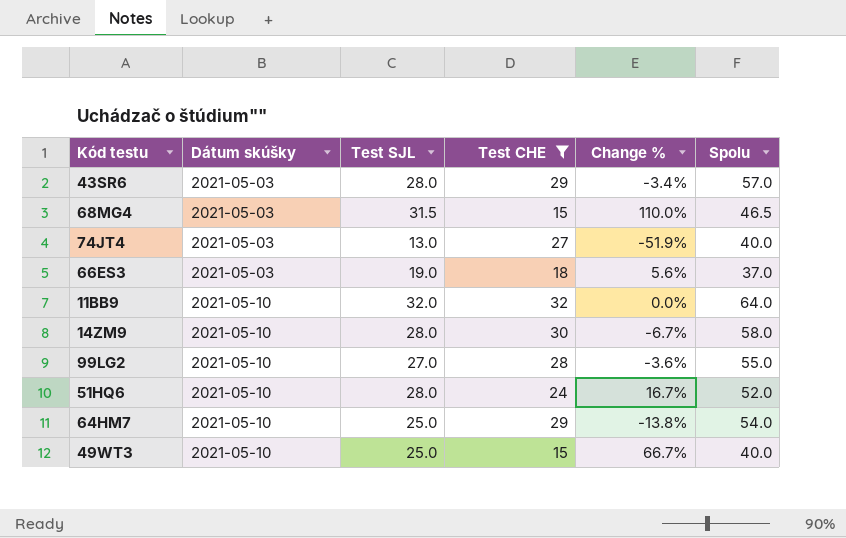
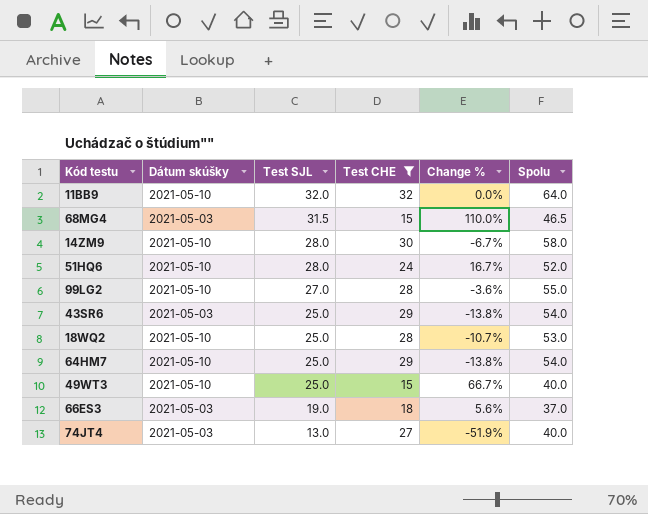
row order: Dátum skúšky ascending -> Test SJL descending
43SR6 | Test SJL: 28.0 -> 25.0
43SR6 | Change %: -3.4% -> -13.8%
43SR6 | Spolu: 57.0 -> 54.0
row 18WQ2: none -> 2021-05-10 | 25.0 | 28 | -10.7% | 53.0

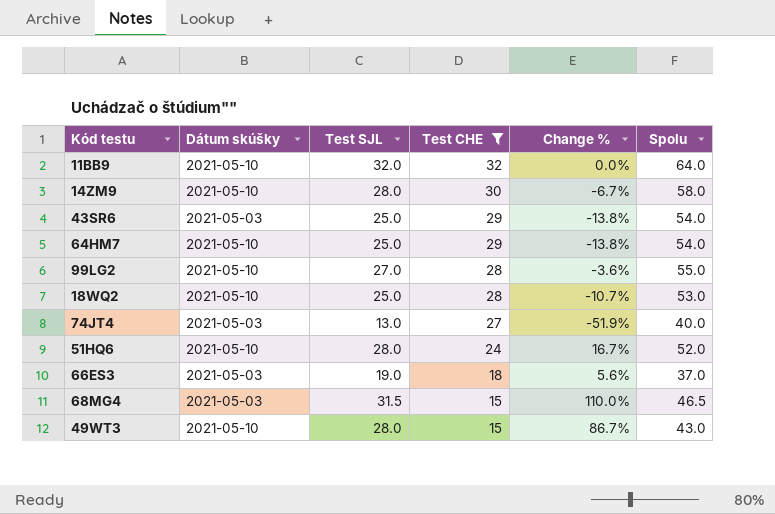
row order: Test SJL descending -> Test CHE descending
49WT3 | Test SJL: 25.0 -> 28.0
49WT3 | Change %: 66.7% -> 86.7%
49WT3 | Spolu: 40.0 -> 43.0

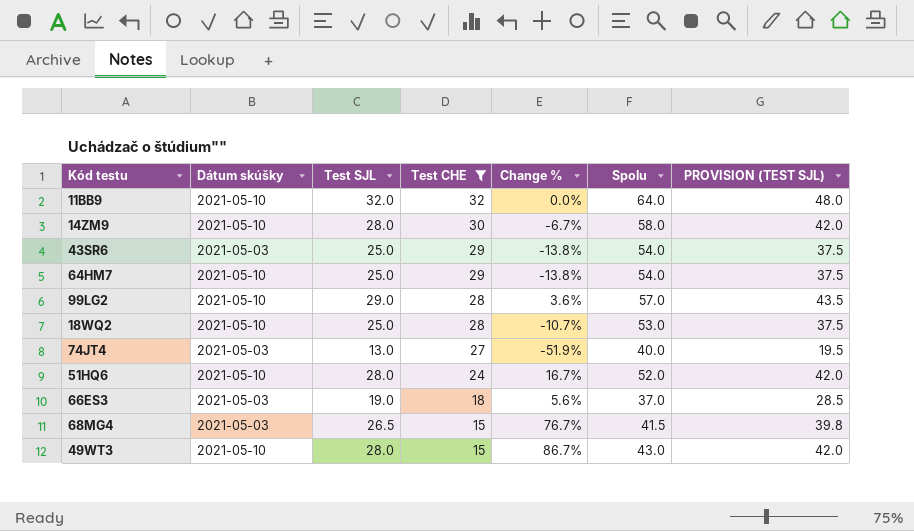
column PROVISION (TEST SJL) | formula: none -> [Test SJL] * 1.5
99LG2 | Test SJL: 27.0 -> 29.0
99LG2 | Change %: -3.6% -> 3.6%
99LG2 | Spolu: 55.0 -> 57.0
68MG4 | Test SJL: 31.5 -> 26.5
68MG4 | Change %: 110.0% -> 76.7%
68MG4 | Spolu: 46.5 -> 41.5

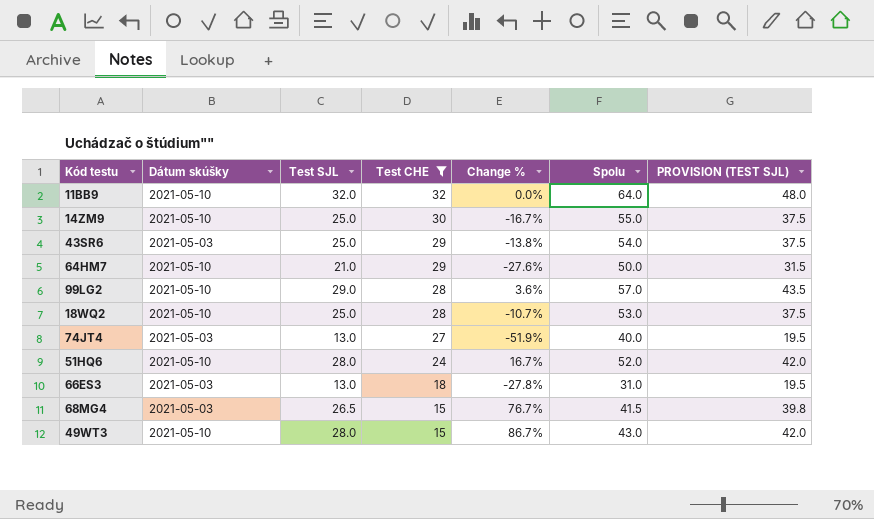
14ZM9 | Test SJL: 28.0 -> 25.0
14ZM9 | Change %: -6.7% -> -16.7%
14ZM9 | Spolu: 58.0 -> 55.0
14ZM9 | PROVISION (TEST SJL): 42.0 -> 37.5
64HM7 | Test SJL: 25.0 -> 21.0
64HM7 | Change %: -13.8% -> -27.6%
64HM7 | Spolu: 54.0 -> 50.0
64HM7 | PROVISION (TEST SJL): 37.5 -> 31.5
66ES3 | Test SJL: 19.0 -> 13.0
66ES3 | Change %: 5.6% -> -27.8%
66ES3 | Spolu: 37.0 -> 31.0
66ES3 | PROVISION (TEST SJL): 28.5 -> 19.5

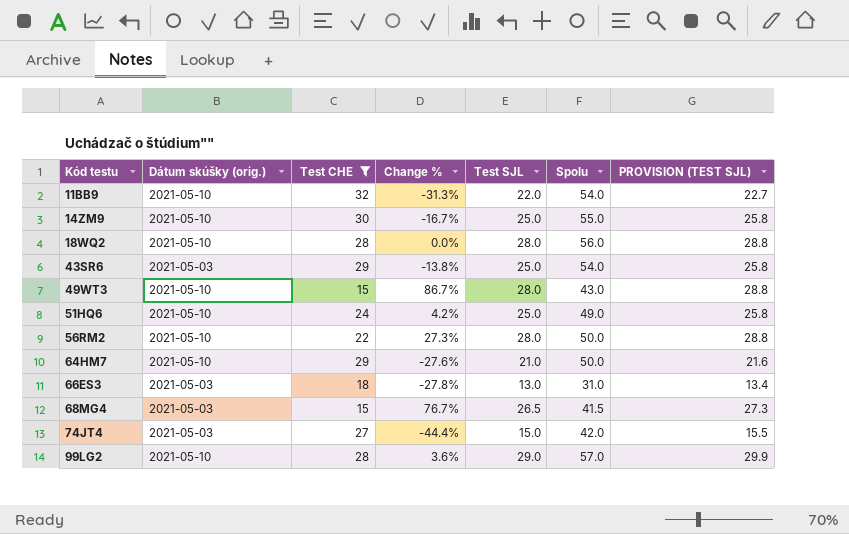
row order: Test CHE descending -> Kód testu ascending
column name: Dátum skúšky -> Dátum skúšky (orig.)
column Test SJL | position: 3 -> 5
column PROVISION (TEST SJL) | formula: [Test SJL] * 1.5 -> [Test SJL] * 1.03
11BB9 | Change %: 0.0% -> -31.3%
11BB9 | Test SJL: 32.0 -> 22.0
11BB9 | Spolu: 64.0 -> 54.0
18WQ2 | Change %: -10.7% -> 0.0%
18WQ2 | Test SJL: 25.0 -> 28.0
18WQ2 | Spolu: 53.0 -> 56.0
51HQ6 | Change %: 16.7% -> 4.2%
51HQ6 | Test SJL: 28.0 -> 25.0
51HQ6 | Spolu: 52.0 -> 49.0
row 56RM2: none -> 2021-05-10 | 22 | 27.3% | 28.0 | 50.0 | 28.8
74JT4 | Change %: -51.9% -> -44.4%
74JT4 | Test SJL: 13.0 -> 15.0
74JT4 | Spolu: 40.0 -> 42.0

